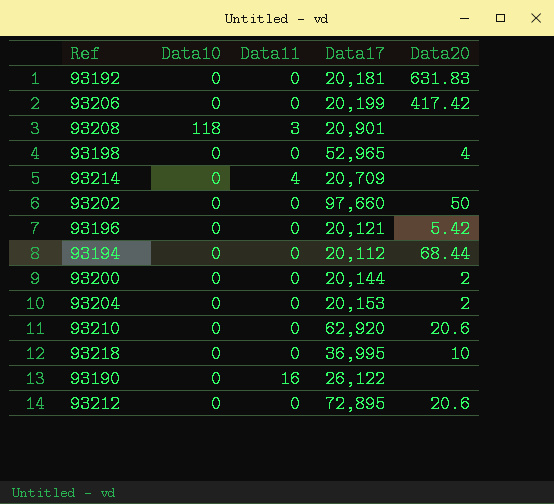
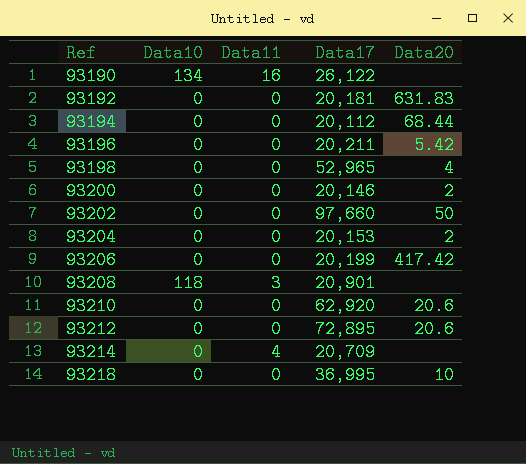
row order: none -> Ref ascending
93190 | Data10: 0 -> 134
93196 | Data17: 20,121 -> 20,211
93200 | Data17: 20,144 -> 20,146

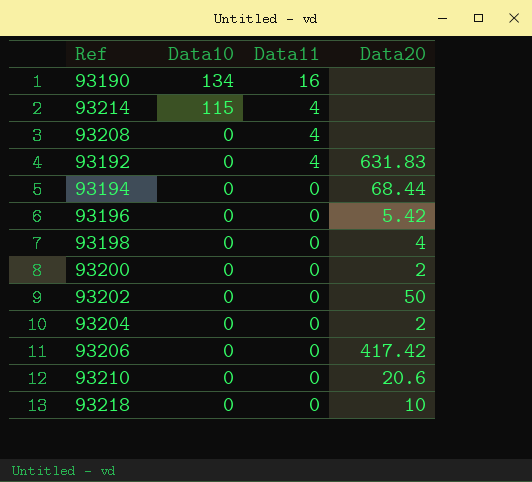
row order: Ref ascending -> Data10 descending
column Data17 | position: 4 -> none
row 93212: 0 | 0 | 72,895 | 20.6 -> none
93214 | Data10: 0 -> 115
93208 | Data10: 118 -> 0
93208 | Data11: 3 -> 4
93192 | Data11: 0 -> 4

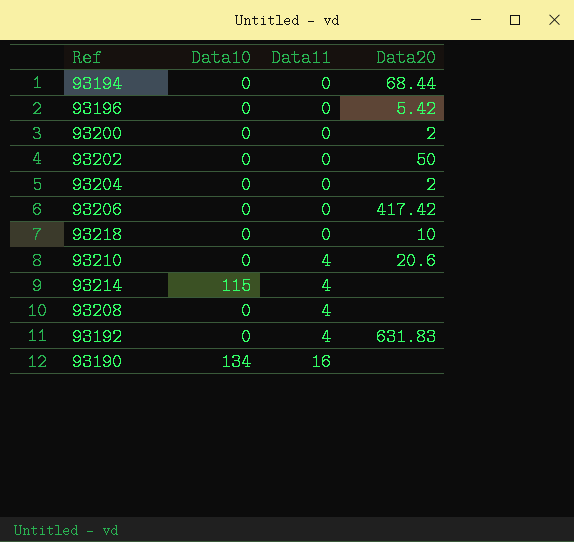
row order: Data10 descending -> Data11 ascending
row 93198: 0 | 0 | 4 -> none
93210 | Data11: 0 -> 4

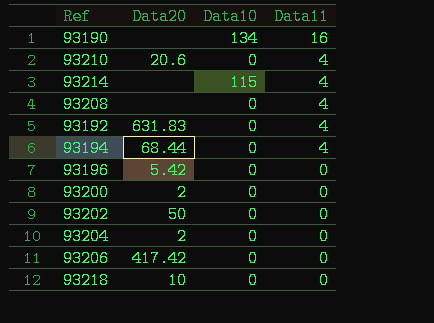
row order: Data11 ascending -> Data11 descending
column Data20 | position: 4 -> 2
93194 | Data11: 0 -> 4

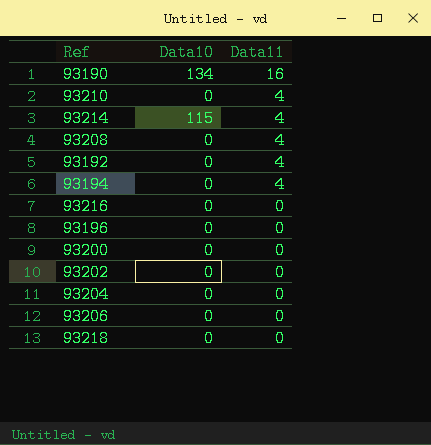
column Data20 | position: 2 -> none
row 93216: none -> 0 | 0

